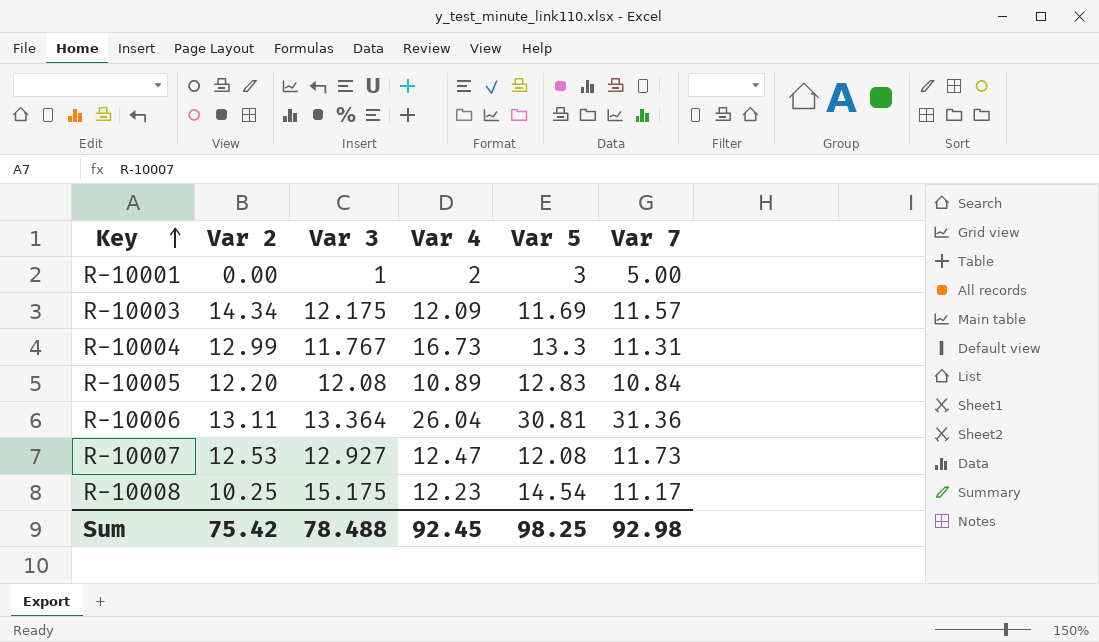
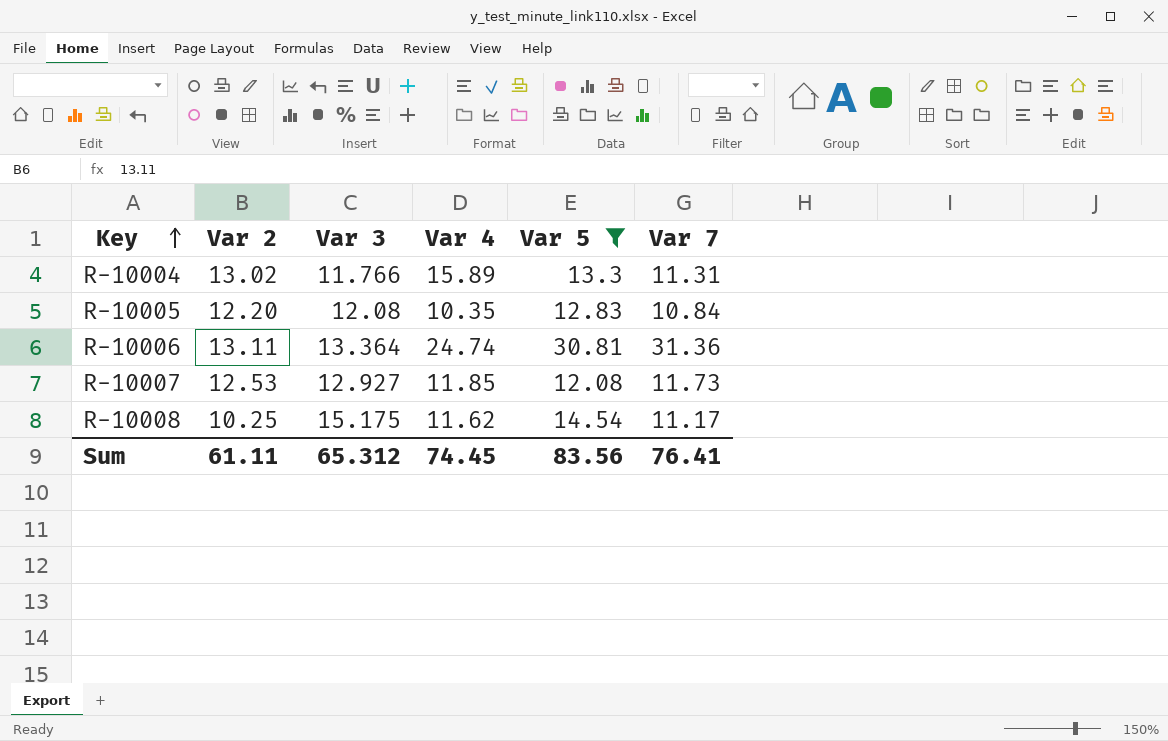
filter: none -> Var 5 >= 12.08
R-10004 | Var 2: 12.99 -> 13.02
R-10004 | Var 3: 11.767 -> 11.766
R-10004 | Var 4: 16.73 -> 15.89
R-10005 | Var 4: 10.89 -> 10.35
R-10006 | Var 4: 26.04 -> 24.74
R-10007 | Var 4: 12.47 -> 11.85
R-10008 | Var 4: 12.23 -> 11.62
Sum | Var 2: 75.42 -> 61.11
Sum | Var 3: 78.488 -> 65.312
Sum | Var 4: 92.45 -> 74.45
Sum | Var 5: 98.25 -> 83.56
Sum | Var 7: 92.98 -> 76.41

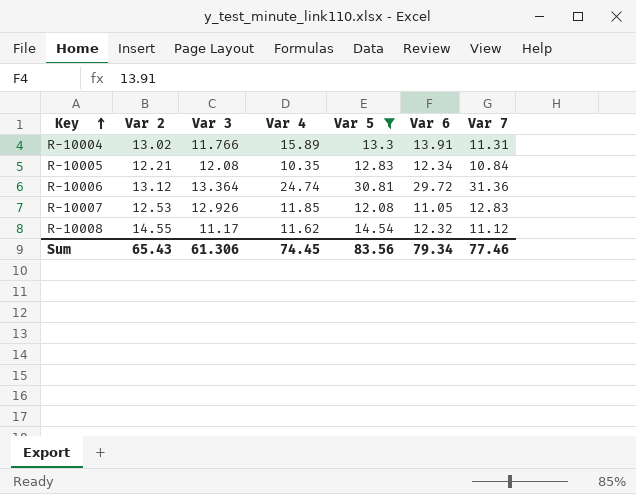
column Var 6 | position: none -> 6
R-10005 | Var 2: 12.20 -> 12.21
R-10006 | Var 2: 13.11 -> 13.12
R-10007 | Var 3: 12.927 -> 12.926
R-10007 | Var 7: 11.73 -> 12.83
R-10008 | Var 2: 10.25 -> 14.55
R-10008 | Var 3: 15.175 -> 11.17
R-10008 | Var 7: 11.17 -> 11.12
Sum | Var 2: 61.11 -> 65.43
Sum | Var 3: 65.312 -> 61.306
Sum | Var 7: 76.41 -> 77.46

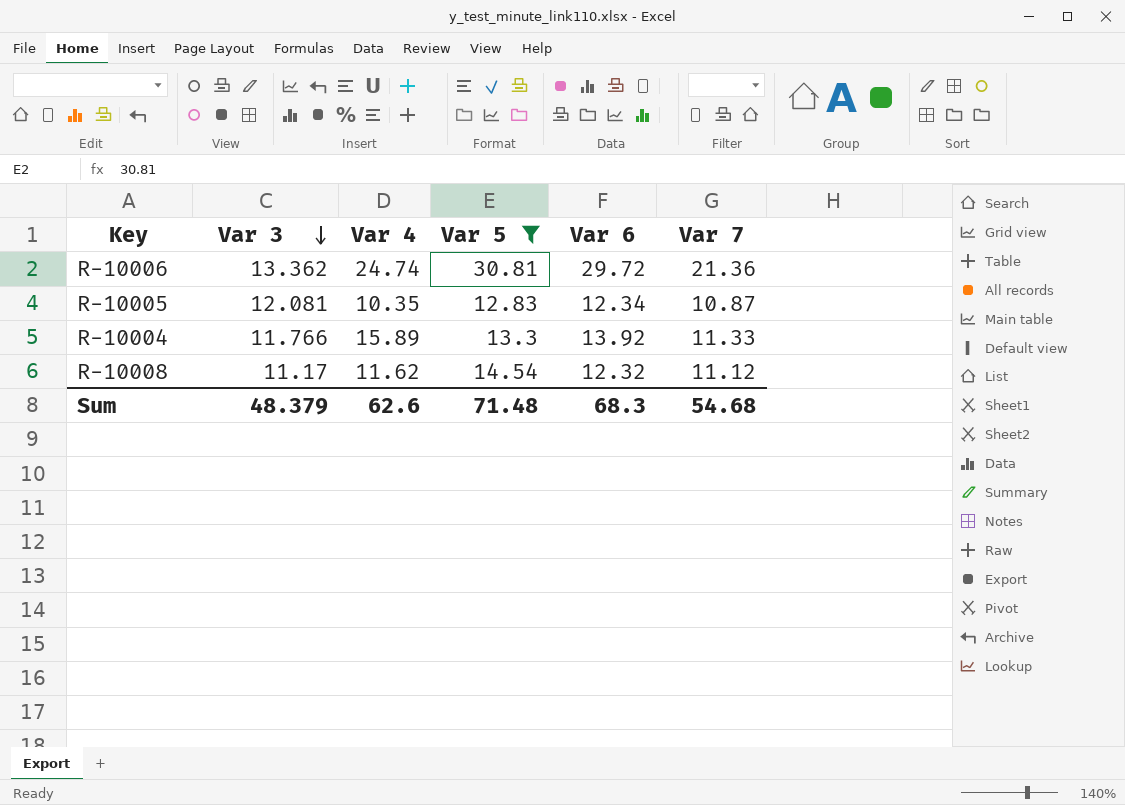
row order: Key ascending -> Var 3 descending
column Var 2 | position: 2 -> none
row R-10007: 12.53 | 12.926 | 11.85 | 12.08 | 11.05 | 12.83 -> none
R-10006 | Var 3: 13.364 -> 13.362
R-10006 | Var 7: 31.36 -> 21.36
R-10005 | Var 3: 12.08 -> 12.081
R-10005 | Var 7: 10.84 -> 10.87
R-10004 | Var 6: 13.91 -> 13.92
R-10004 | Var 7: 11.31 -> 11.33
Sum | Var 3: 61.306 -> 48.379
Sum | Var 4: 74.45 -> 62.6
Sum | Var 5: 83.56 -> 71.48
Sum | Var 6: 79.34 -> 68.3
Sum | Var 7: 77.46 -> 54.68

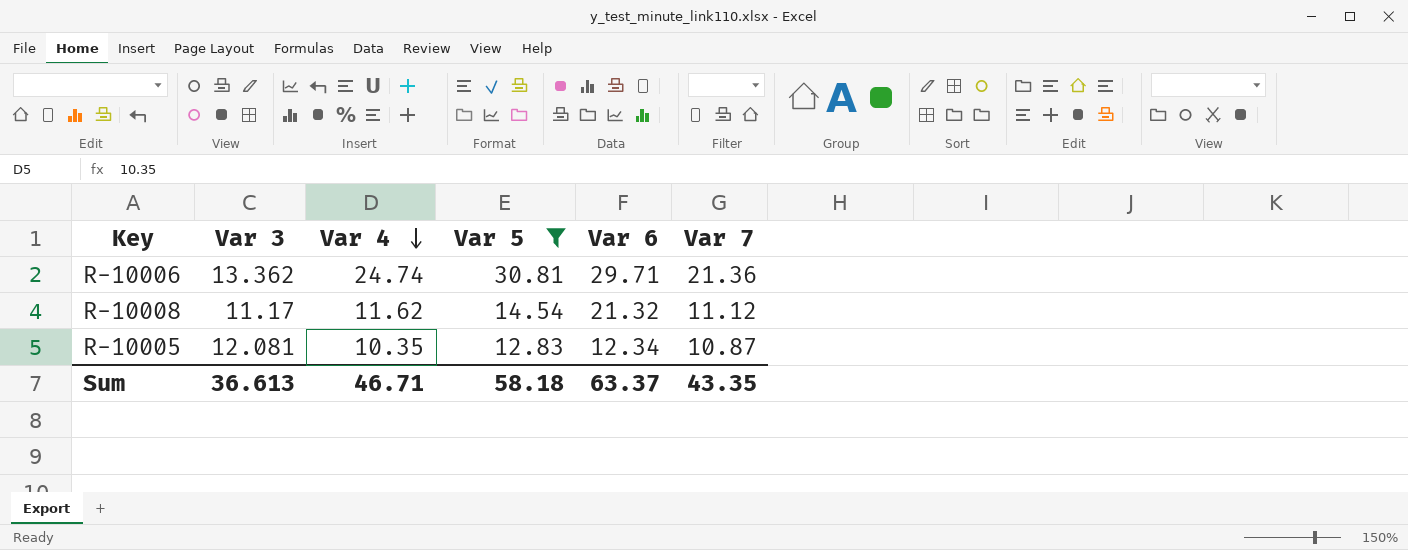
row order: Var 3 descending -> Var 4 descending
row R-10004: 11.766 | 15.89 | 13.3 | 13.92 | 11.33 -> none
R-10006 | Var 6: 29.72 -> 29.71
R-10008 | Var 6: 12.32 -> 21.32
Sum | Var 3: 48.379 -> 36.613
Sum | Var 4: 62.6 -> 46.71
Sum | Var 5: 71.48 -> 58.18
Sum | Var 6: 68.3 -> 63.37
Sum | Var 7: 54.68 -> 43.35

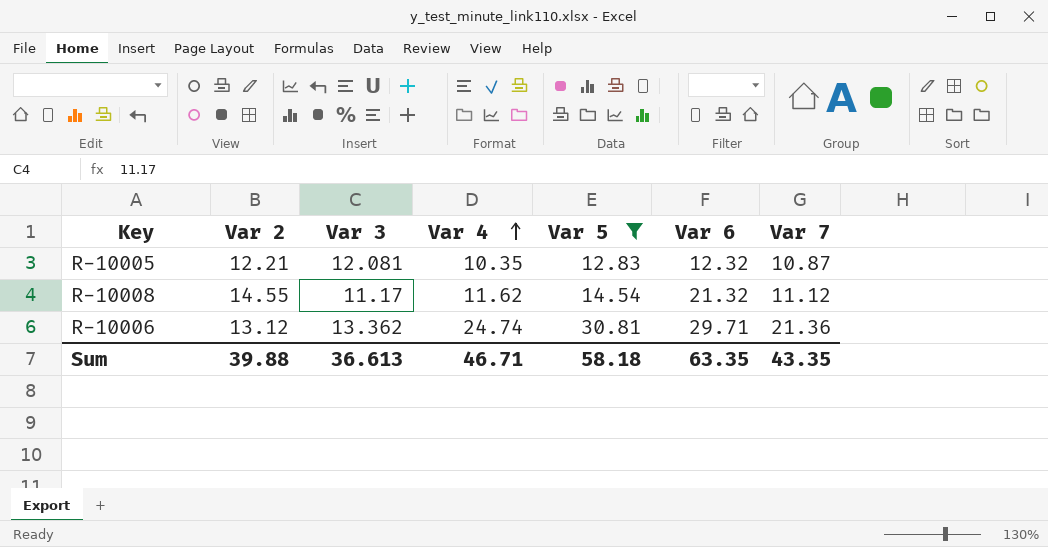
row order: Var 4 descending -> Var 4 ascending
column Var 2 | position: none -> 2
R-10005 | Var 6: 12.34 -> 12.32
Sum | Var 6: 63.37 -> 63.35

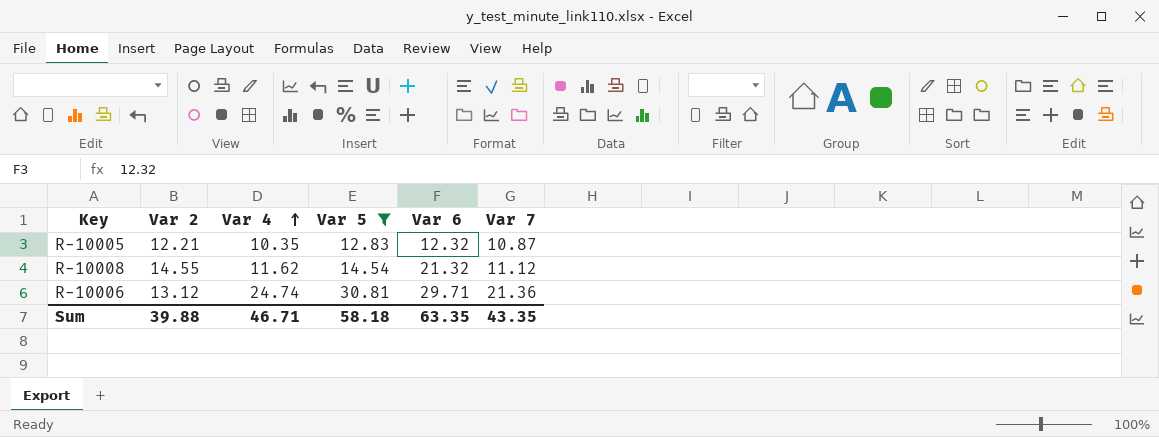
column Var 3 | position: 3 -> none

